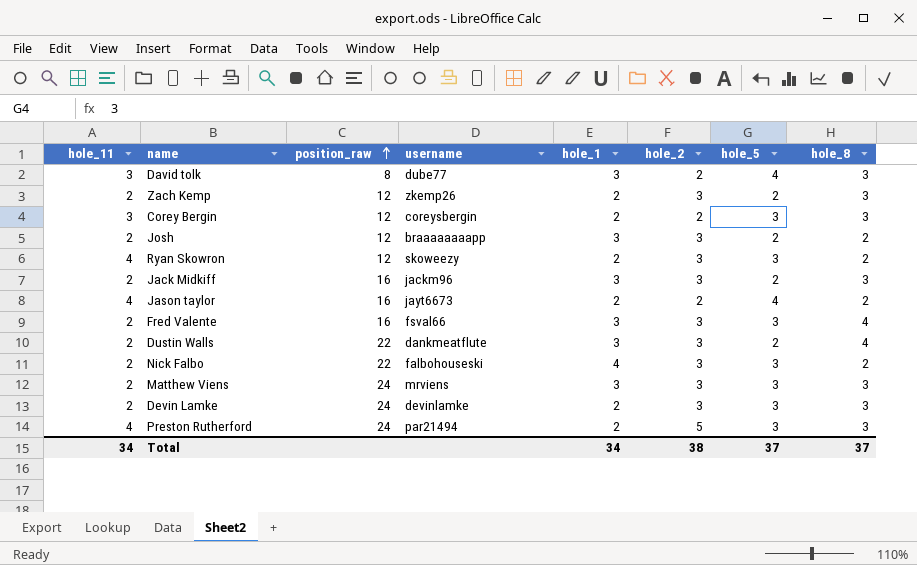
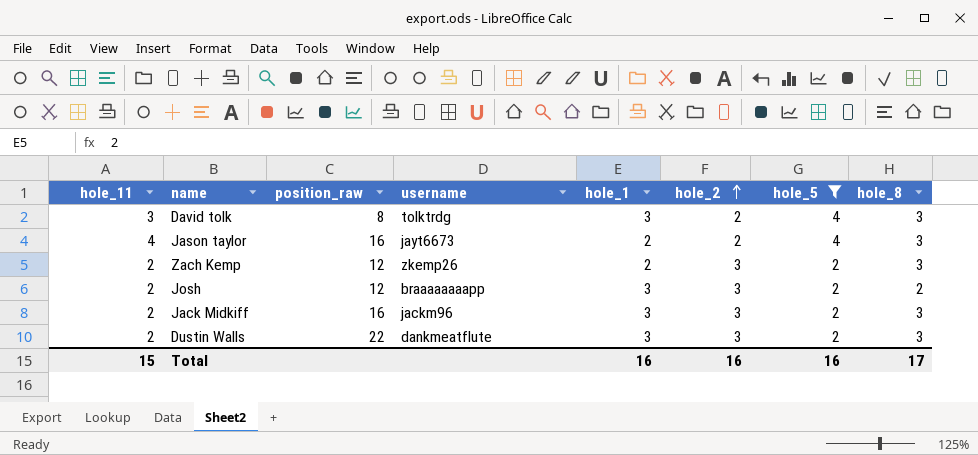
filter: none -> hole_5 != 3
row order: position_raw ascending -> hole_2 ascending
David tolk | username: dube77 -> tolktrdg
Jason taylor | hole_8: 2 -> 3
Dustin Walls | hole_8: 4 -> 3
Total | hole_11: 34 -> 15
Total | hole_1: 34 -> 16
Total | hole_2: 38 -> 16
Total | hole_5: 37 -> 16
Total | hole_8: 37 -> 17

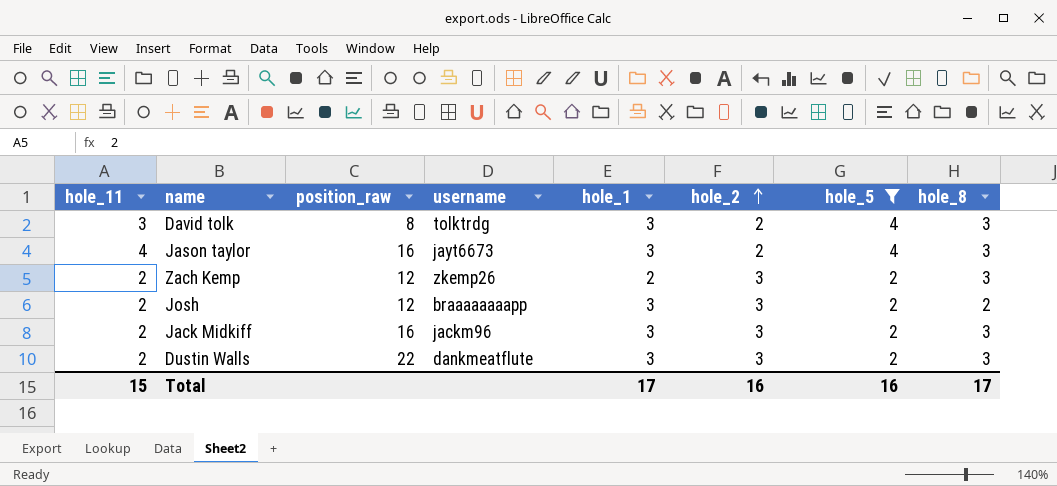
Jason taylor | hole_1: 2 -> 3
Total | hole_1: 16 -> 17

